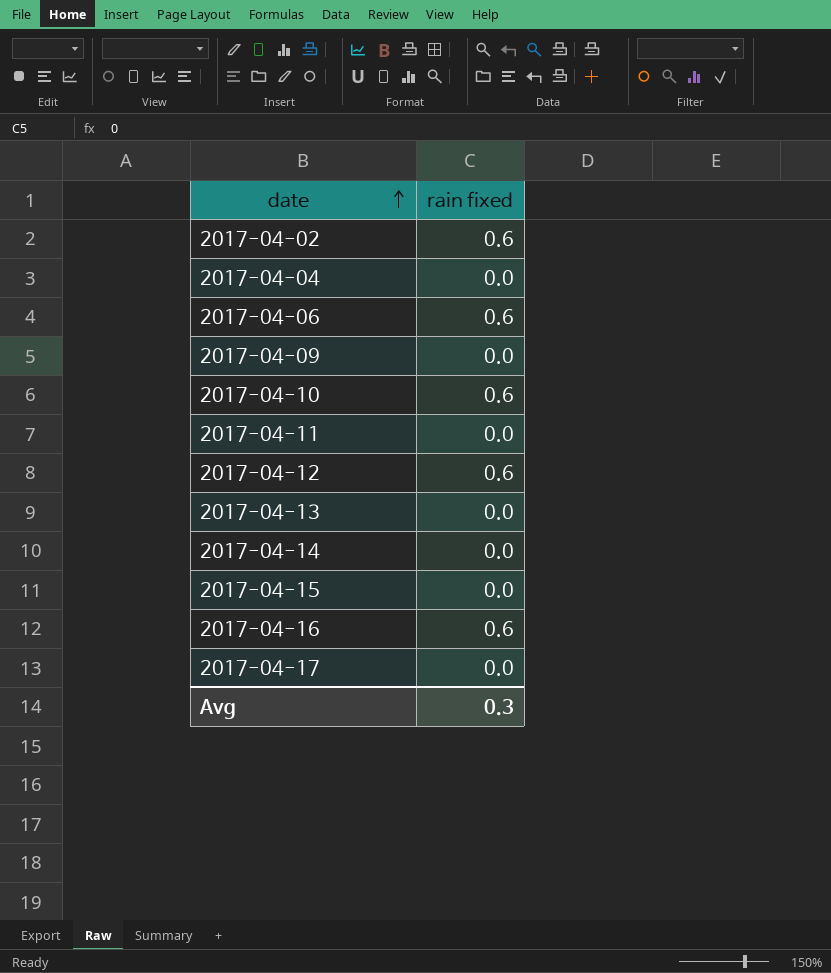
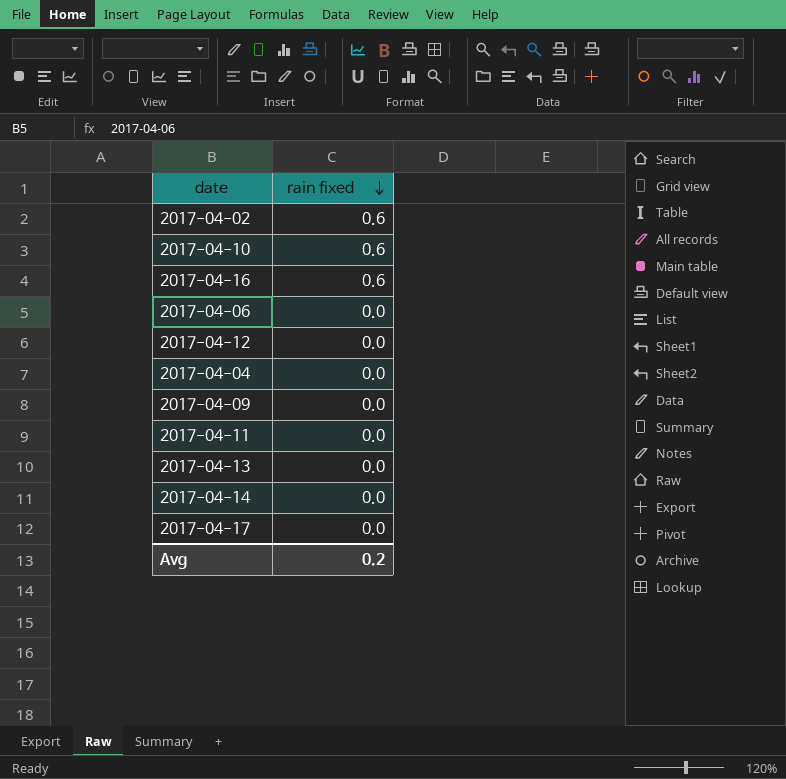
row order: date ascending -> rain fixed descending
row 2017-04-15: 0.0 -> none
2017-04-06 | rain fixed: 0.6 -> 0.0
2017-04-12 | rain fixed: 0.6 -> 0.0
Avg | rain fixed: 0.3 -> 0.2

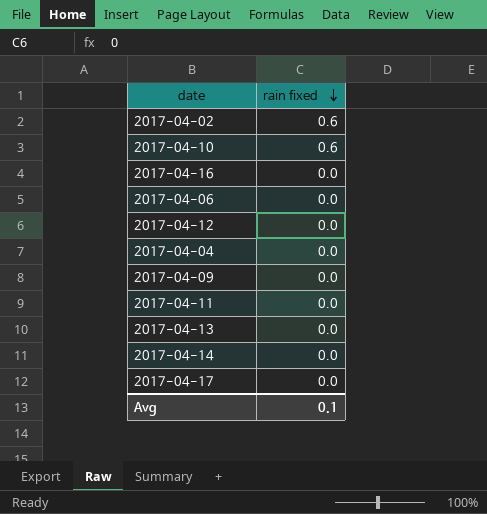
2017-04-16 | rain fixed: 0.6 -> 0.0
Avg | rain fixed: 0.2 -> 0.1

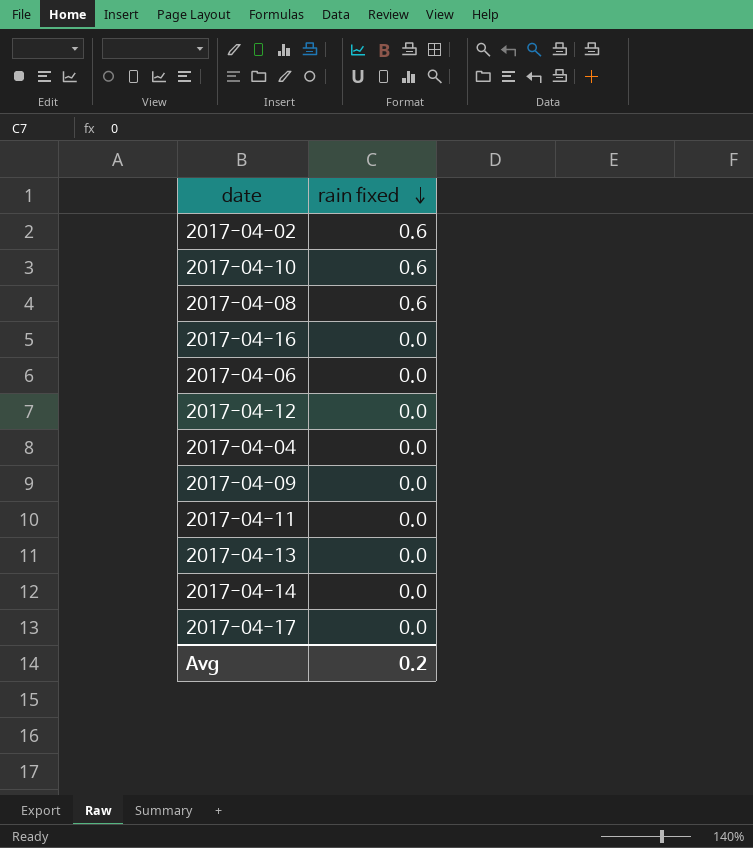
row 2017-04-08: none -> 0.6
Avg | rain fixed: 0.1 -> 0.2

